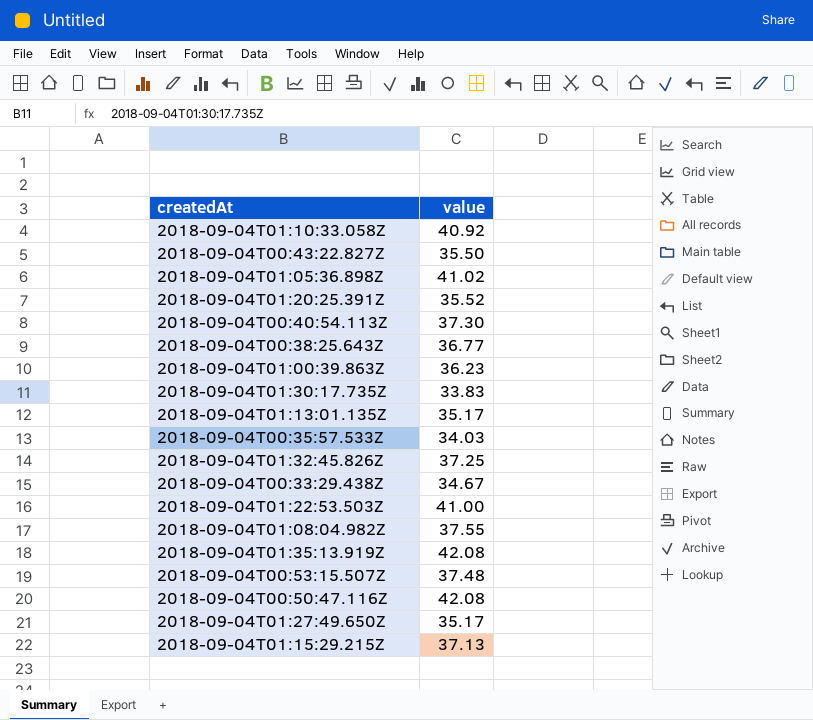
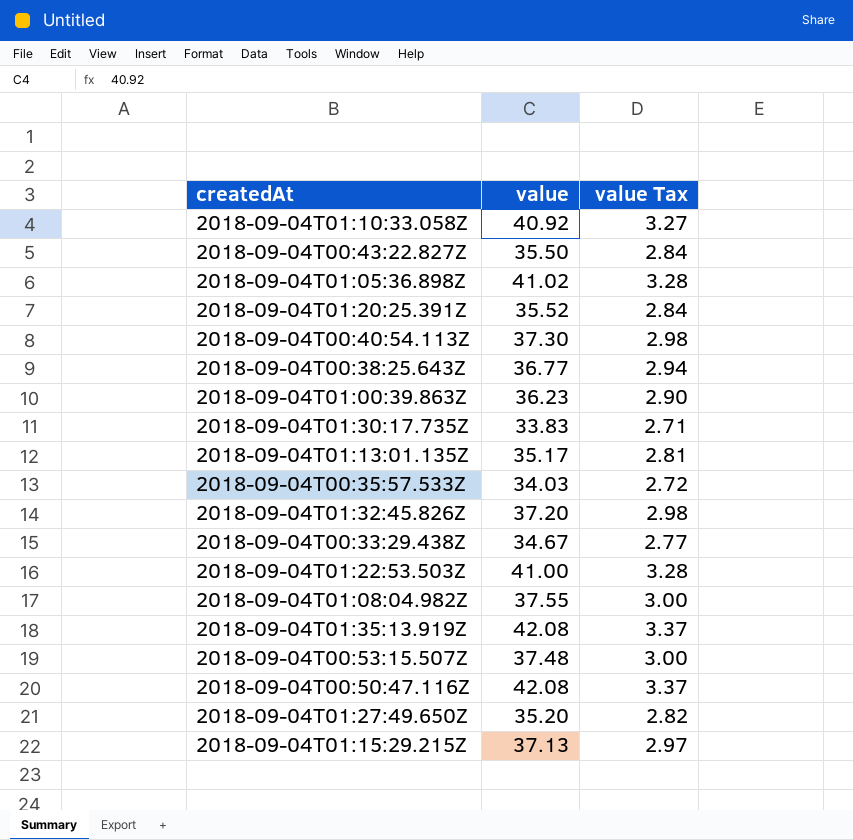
column value Tax | formula: none -> [value] * 0.08
2018-09-04T01:32:45.826Z | value: 37.25 -> 37.20
2018-09-04T01:27:49.650Z | value: 35.17 -> 35.20

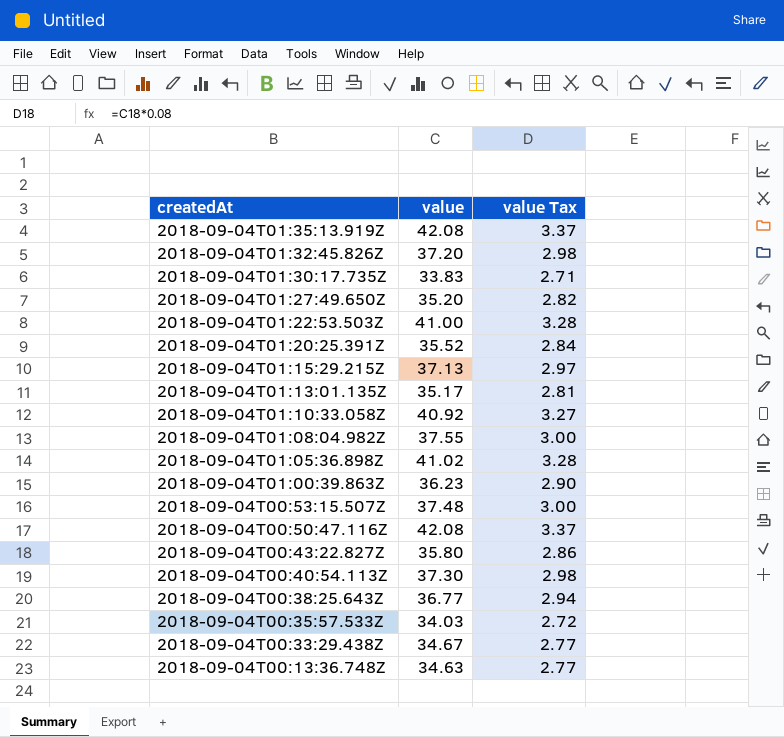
row order: none -> createdAt descending
2018-09-04T00:43:22.827Z | value: 35.50 -> 35.80
2018-09-04T00:43:22.827Z | value Tax: 2.84 -> 2.86
row 2018-09-04T00:13:36.748Z: none -> 34.63 | 2.77

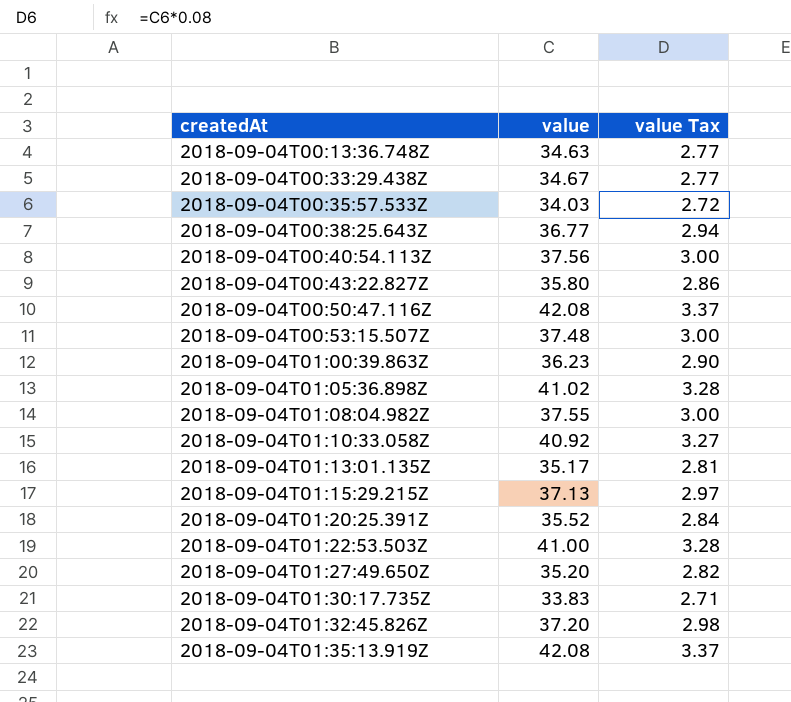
row order: createdAt descending -> createdAt ascending
2018-09-04T00:40:54.113Z | value: 37.30 -> 37.56
2018-09-04T00:40:54.113Z | value Tax: 2.98 -> 3.00

